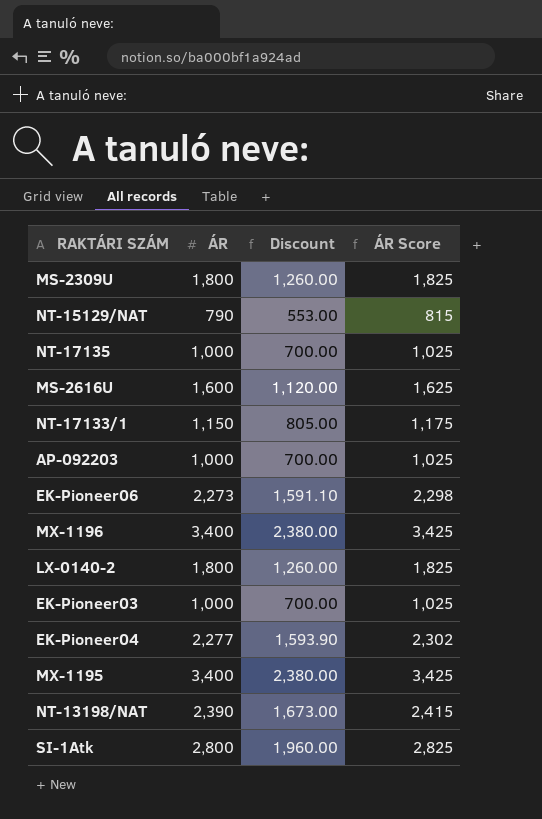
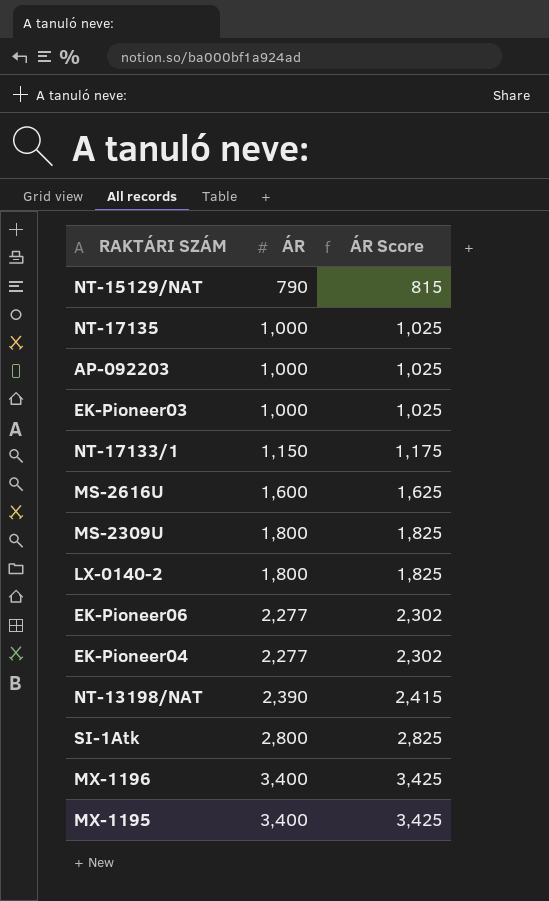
row order: none -> ÁR ascending
column Discount | formula: [ÁR] * 0.7 -> none
EK-Pioneer06 | ÁR: 2,273 -> 2,277
EK-Pioneer06 | ÁR Score: 2,298 -> 2,302

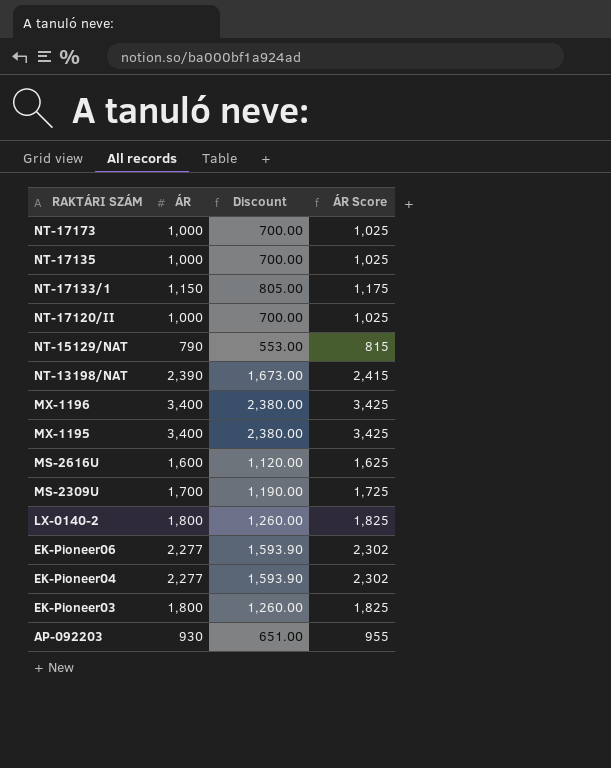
row order: ÁR ascending -> RAKTÁRI SZÁM descending
column Discount | formula: none -> [ÁR] * 0.7
row SI-1Atk: 2,800 | 2,825 -> none
row NT-17173: none -> 1,000 | 700.00 | 1,025
row NT-17120/II: none -> 1,000 | 700.00 | 1,025
MS-2309U | ÁR: 1,800 -> 1,700
MS-2309U | ÁR Score: 1,825 -> 1,725
EK-Pioneer03 | ÁR: 1,000 -> 1,800
EK-Pioneer03 | ÁR Score: 1,025 -> 1,825
AP-092203 | ÁR: 1,000 -> 930
AP-092203 | ÁR Score: 1,025 -> 955

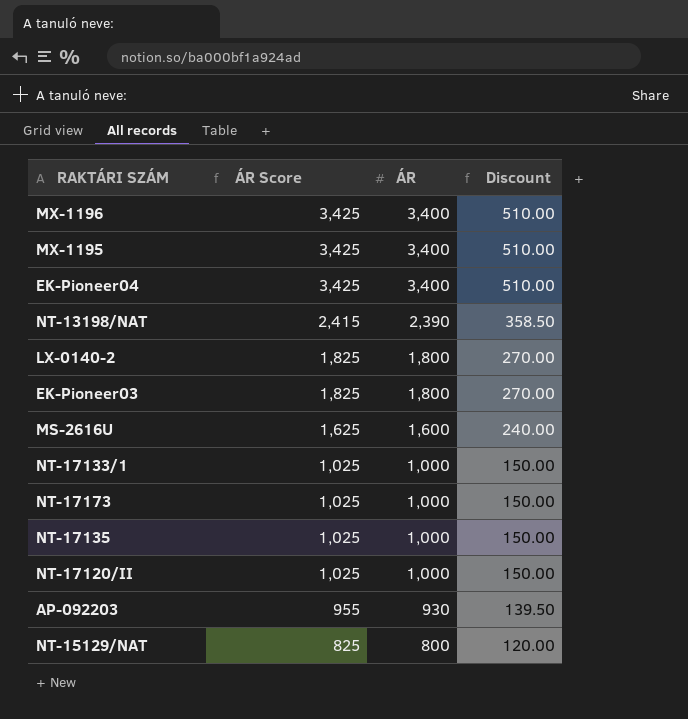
row order: RAKTÁRI SZÁM descending -> ÁR Score descending
column ÁR Score | position: 4 -> 2
column Discount | formula: [ÁR] * 0.7 -> [ÁR] * 0.15
row MS-2309U: 1,700 | 1,190.00 | 1,725 -> none
row EK-Pioneer06: 2,277 | 1,593.90 | 2,302 -> none
EK-Pioneer04 | ÁR Score: 2,302 -> 3,425
EK-Pioneer04 | ÁR: 2,277 -> 3,400
NT-17133/1 | ÁR Score: 1,175 -> 1,025
NT-17133/1 | ÁR: 1,150 -> 1,000
NT-15129/NAT | ÁR Score: 815 -> 825
NT-15129/NAT | ÁR: 790 -> 800

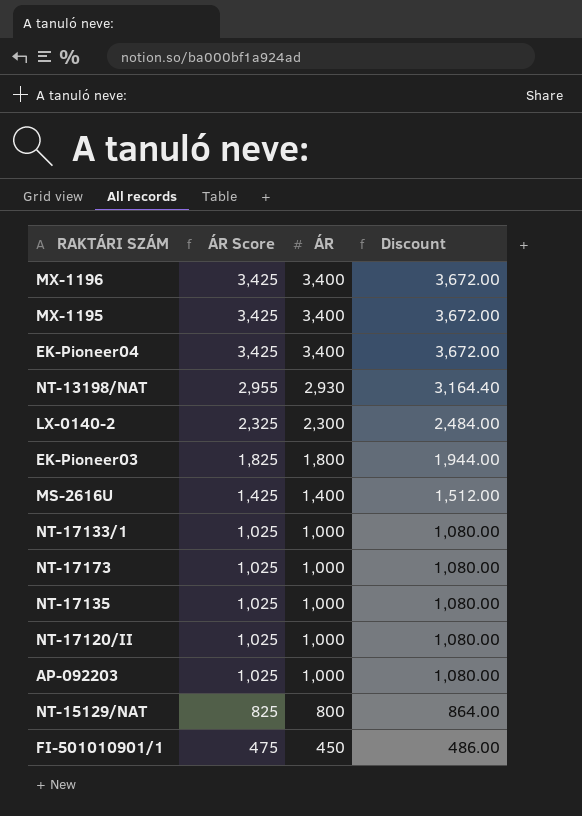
column Discount | formula: [ÁR] * 0.15 -> [ÁR] * 1.08
NT-13198/NAT | ÁR Score: 2,415 -> 2,955
NT-13198/NAT | ÁR: 2,390 -> 2,930
LX-0140-2 | ÁR Score: 1,825 -> 2,325
LX-0140-2 | ÁR: 1,800 -> 2,300
MS-2616U | ÁR Score: 1,625 -> 1,425
MS-2616U | ÁR: 1,600 -> 1,400
AP-092203 | ÁR Score: 955 -> 1,025
AP-092203 | ÁR: 930 -> 1,000
row FI-501010901/1: none -> 475 | 450 | 486.00

